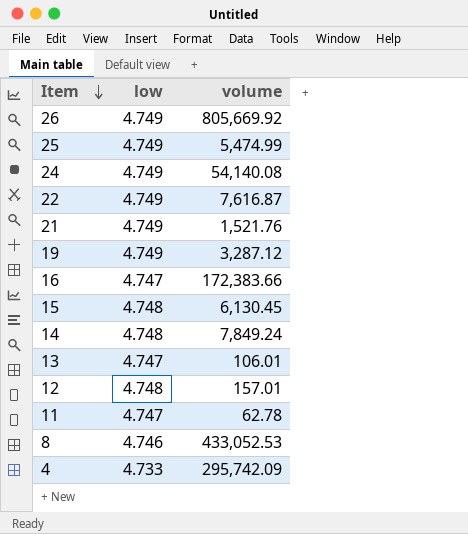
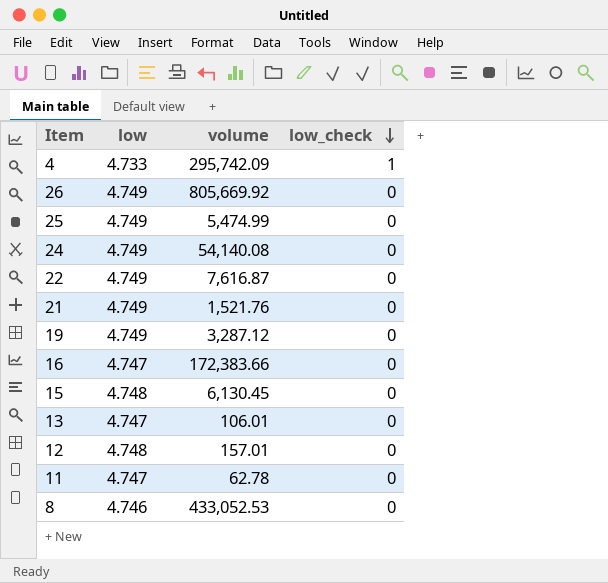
row order: Item descending -> low_check descending
column low_check | position: none -> 4
row 14: 4.748 | 7,849.24 -> none

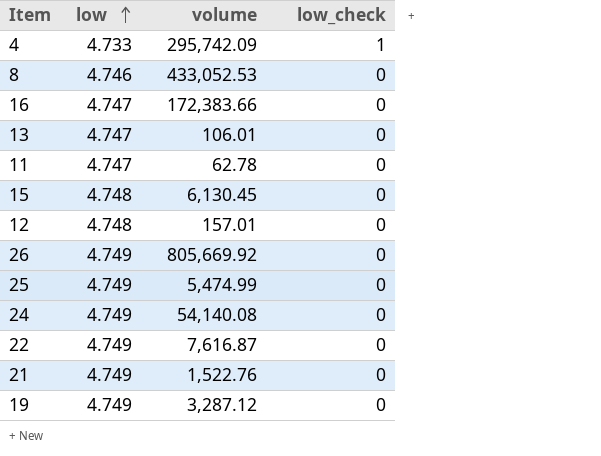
row order: low_check descending -> low ascending
21 | volume: 1,521.76 -> 1,522.76

